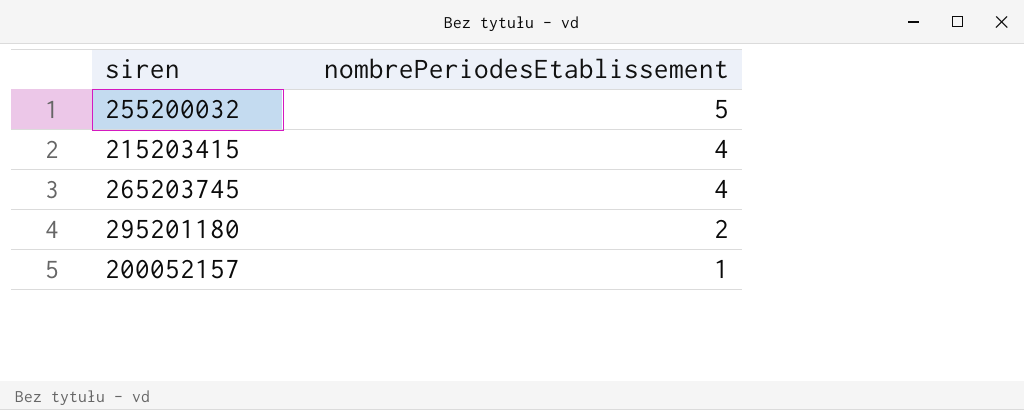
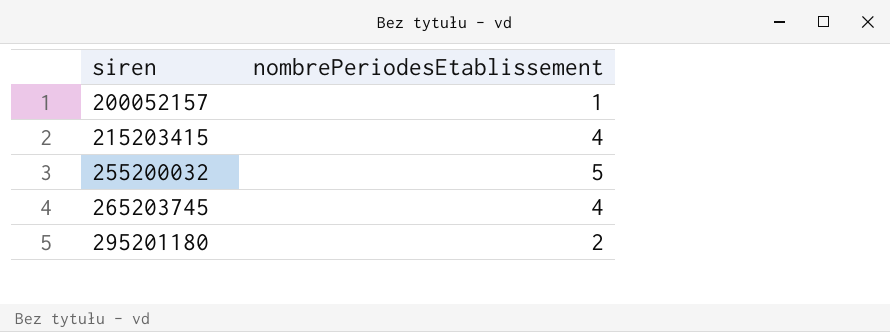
row order: nombrePeriodesEtablissement descending -> siren ascending

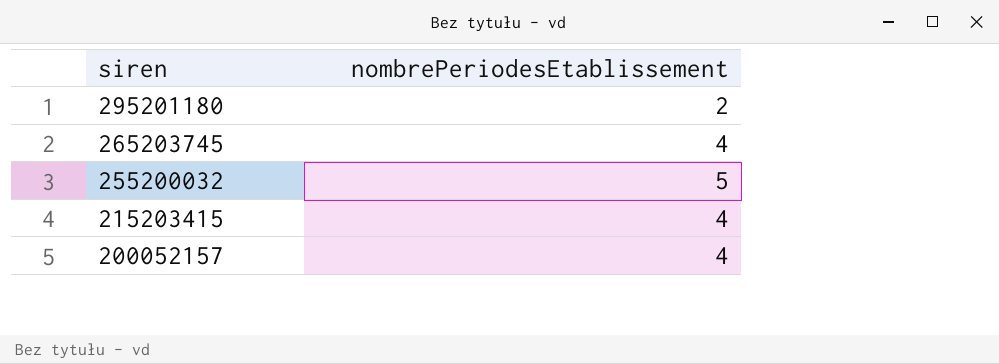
row order: siren ascending -> siren descending
200052157 | nombrePeriodesEtablissement: 1 -> 4

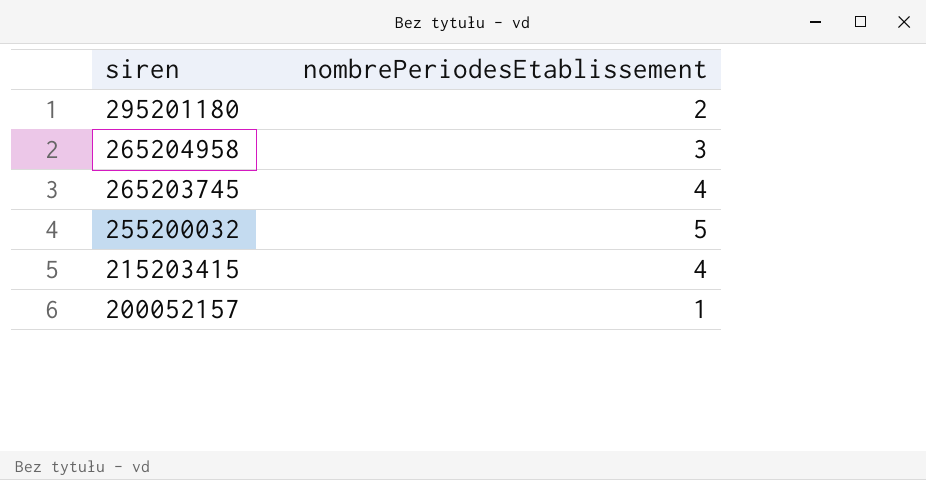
row 265204958: none -> 3
200052157 | nombrePeriodesEtablissement: 4 -> 1

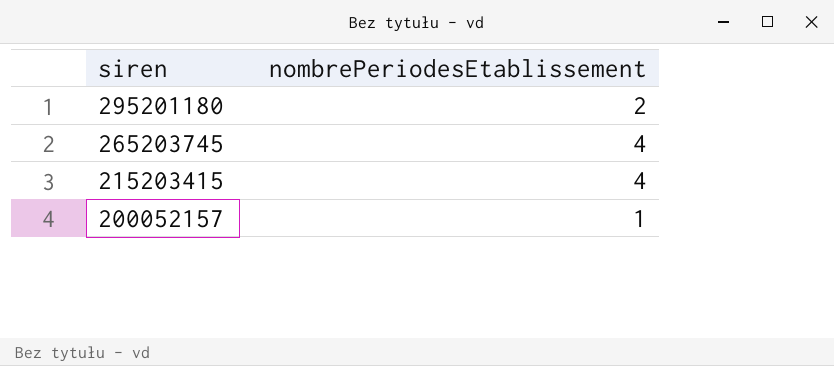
row 265204958: 3 -> none
row 255200032: 5 -> none

